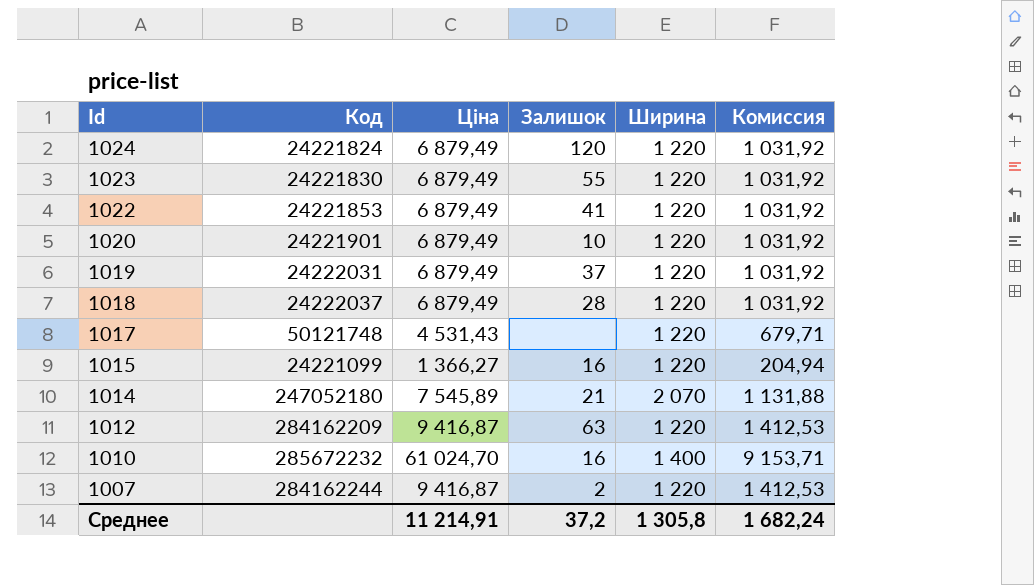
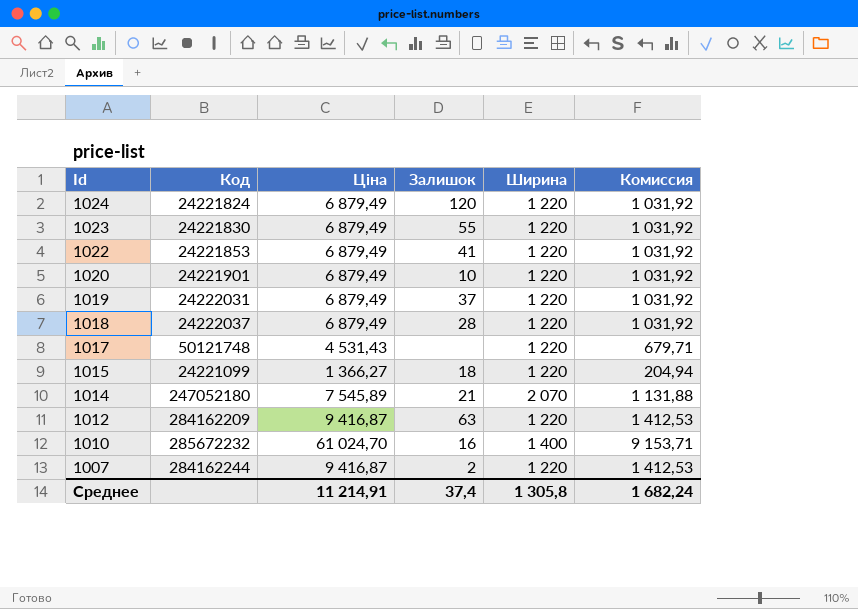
1015 | Залишок: 16 -> 18
Среднее | Залишок: 37,2 -> 37,4

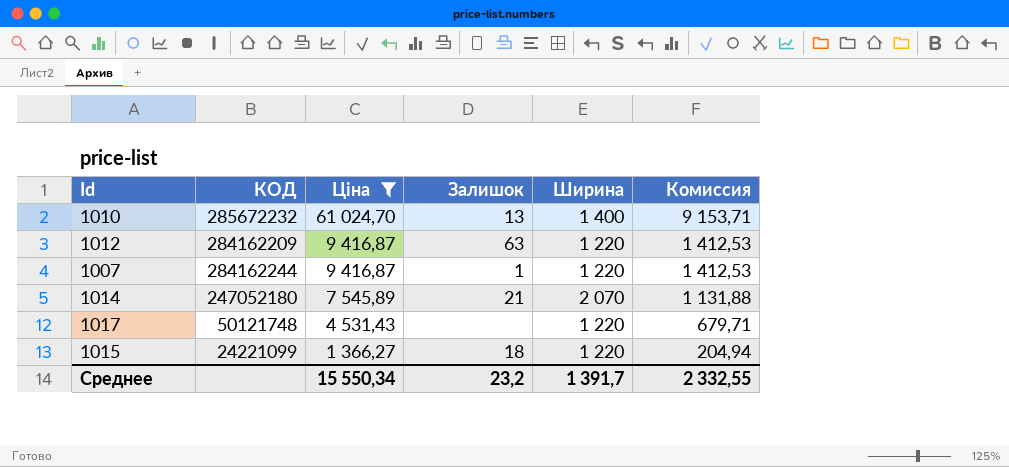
filter: none -> Ціна != 6 879,49
row order: Id descending -> Ціна descending
column name: Код -> КОД
1010 | Залишок: 16 -> 13
1007 | Залишок: 2 -> 1
Среднее | Ціна: 11 214,91 -> 15 550,34
Среднее | Залишок: 37,4 -> 23,2
Среднее | Ширина: 1 305,8 -> 1 391,7
Среднее | Комиссия: 1 682,24 -> 2 332,55

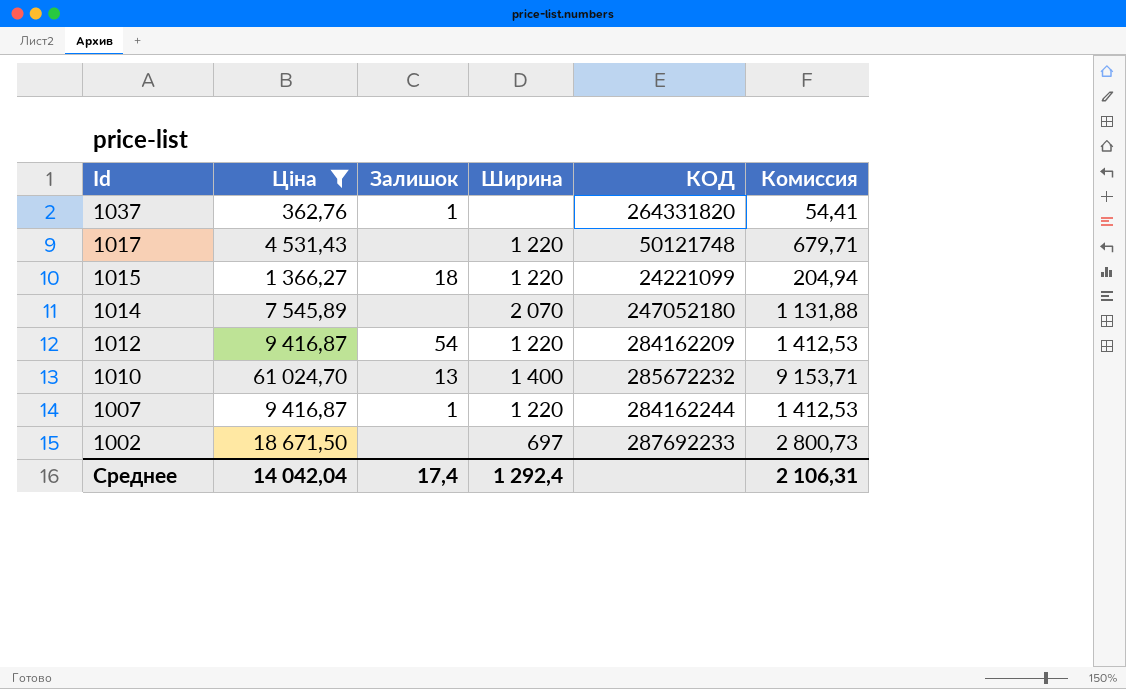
row order: Ціна descending -> Id descending
column КОД | position: 2 -> 5
row 1037: none -> 362,76 | 1 | none | 264331820 | 54,41
1014 | Залишок: 21 -> none
1012 | Залишок: 63 -> 54
row 1002: none -> 18 671,50 | none | 697 | 287692233 | 2 800,73
Среднее | Ціна: 15 550,34 -> 14 042,04
Среднее | Залишок: 23,2 -> 17,4
Среднее | Ширина: 1 391,7 -> 1 292,4
Среднее | Комиссия: 2 332,55 -> 2 106,31

